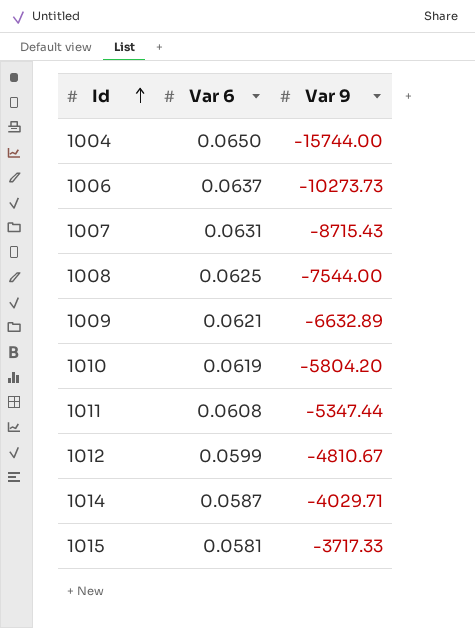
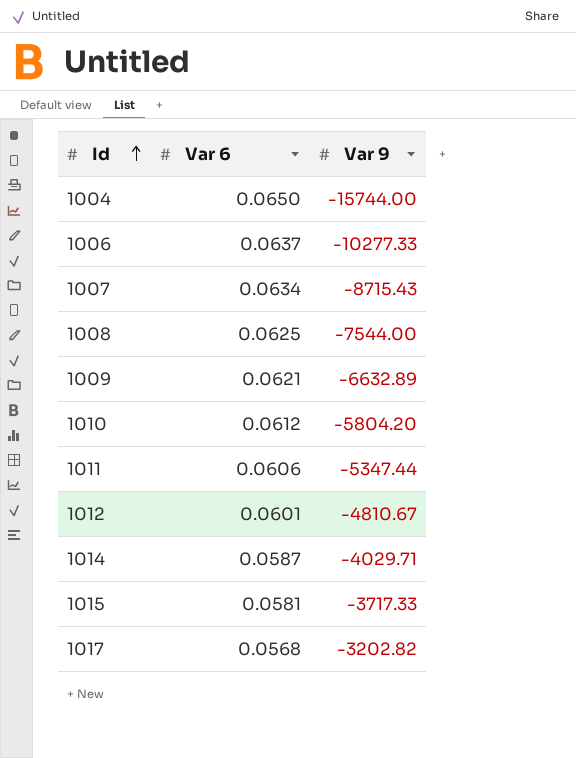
1006 | Var 9: -10273.73 -> -10277.33
1007 | Var 6: 0.0631 -> 0.0634
1010 | Var 6: 0.0619 -> 0.0612
1011 | Var 6: 0.0608 -> 0.0606
1012 | Var 6: 0.0599 -> 0.0601
row 1017: none -> 0.0568 | -3202.82

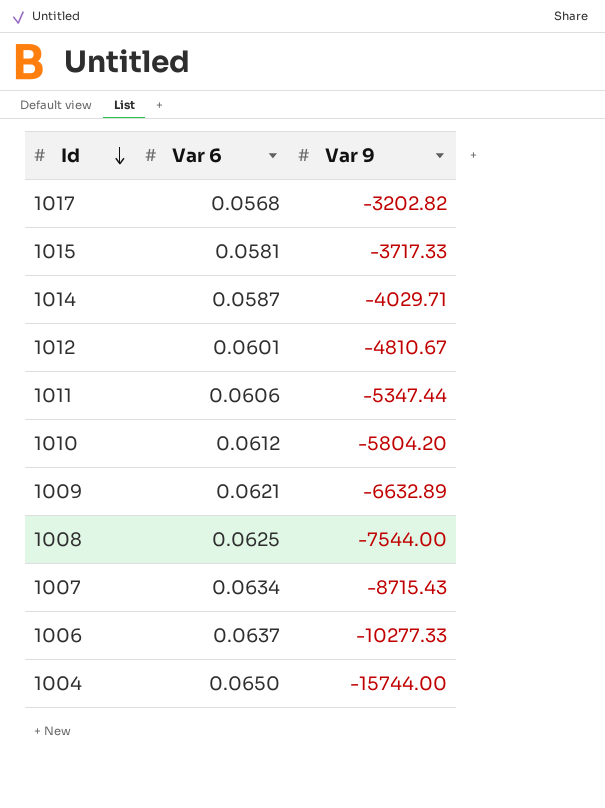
row order: Id ascending -> Id descending

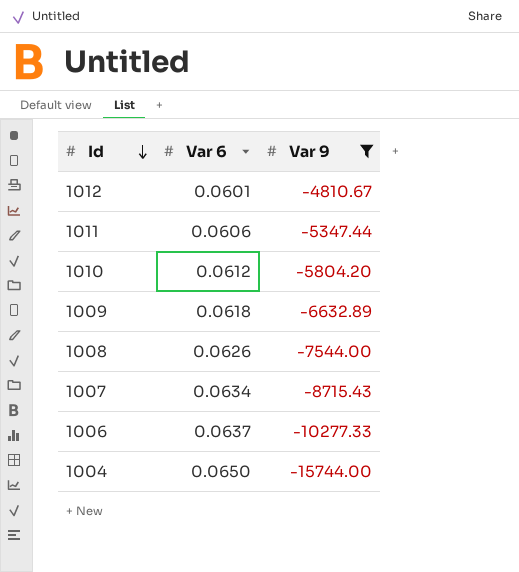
filter: none -> Var 9 <= -4810.67
1009 | Var 6: 0.0621 -> 0.0618
1008 | Var 6: 0.0625 -> 0.0626

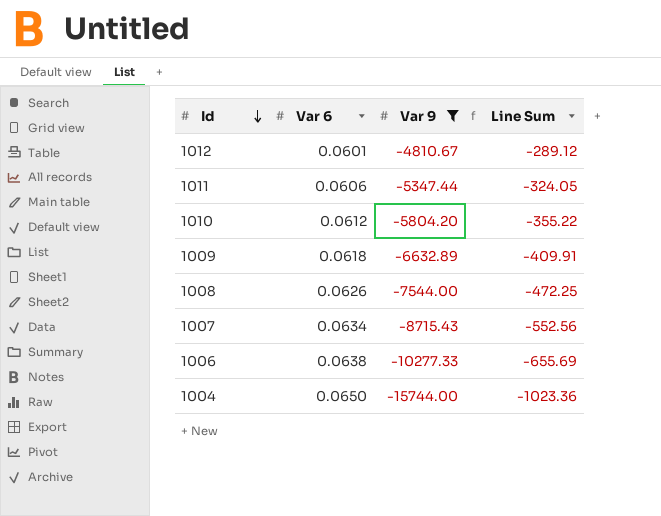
column Line Sum | formula: none -> [Var 6] * [Var 9]
1006 | Var 6: 0.0637 -> 0.0638

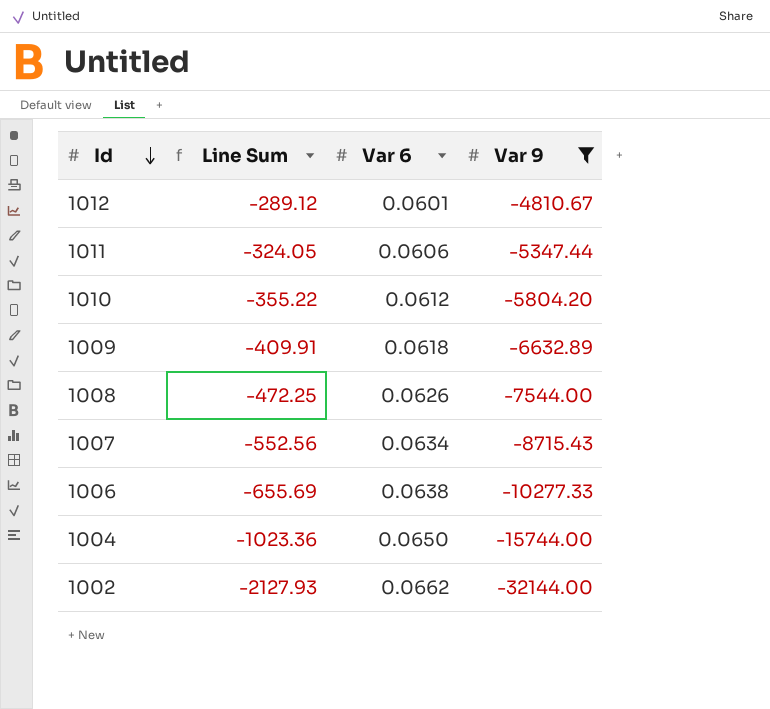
column Line Sum | position: 4 -> 2
row 1002: none -> -2127.93 | 0.0662 | -32144.00

